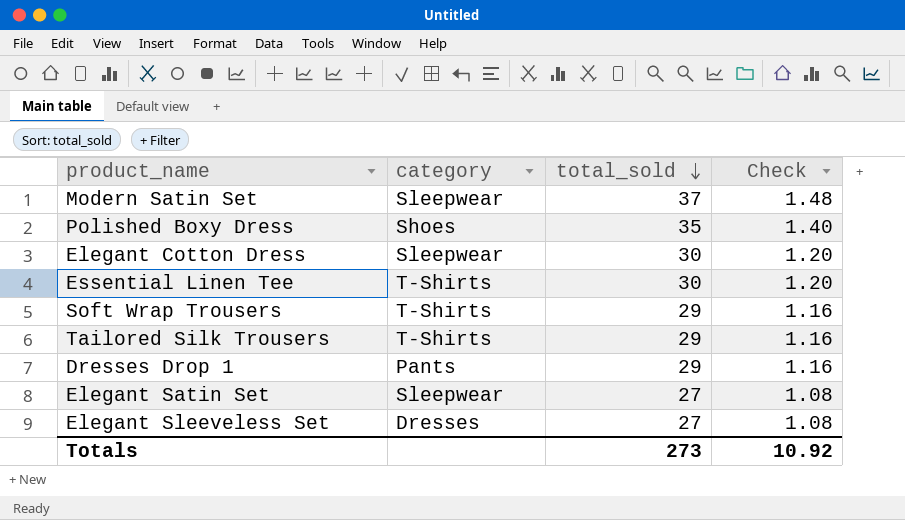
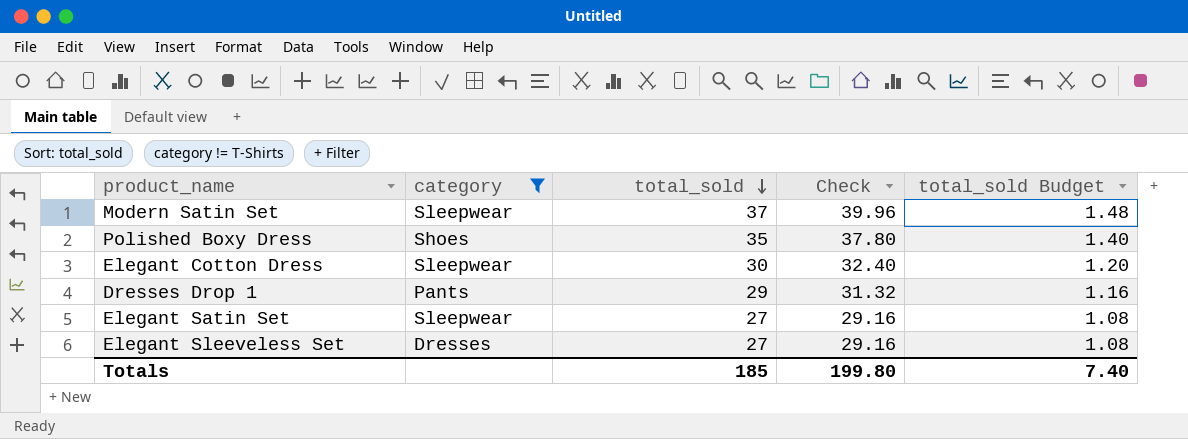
filter: none -> category != T-Shirts
column Check | formula: [total_sold] * 0.04 -> [total_sold] * 1.08
column total_sold Budget | formula: none -> [total_sold] * 0.04
Totals | total_sold: 273 -> 185
Totals | Check: 10.92 -> 199.80

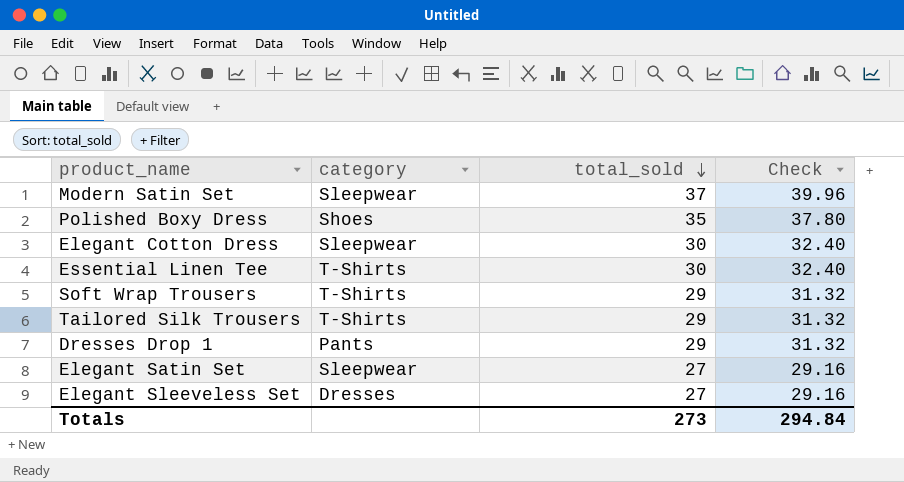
filter: category != T-Shirts -> none
column total_sold Budget | formula: [total_sold] * 0.04 -> none
Totals | total_sold: 185 -> 273
Totals | Check: 199.80 -> 294.84

